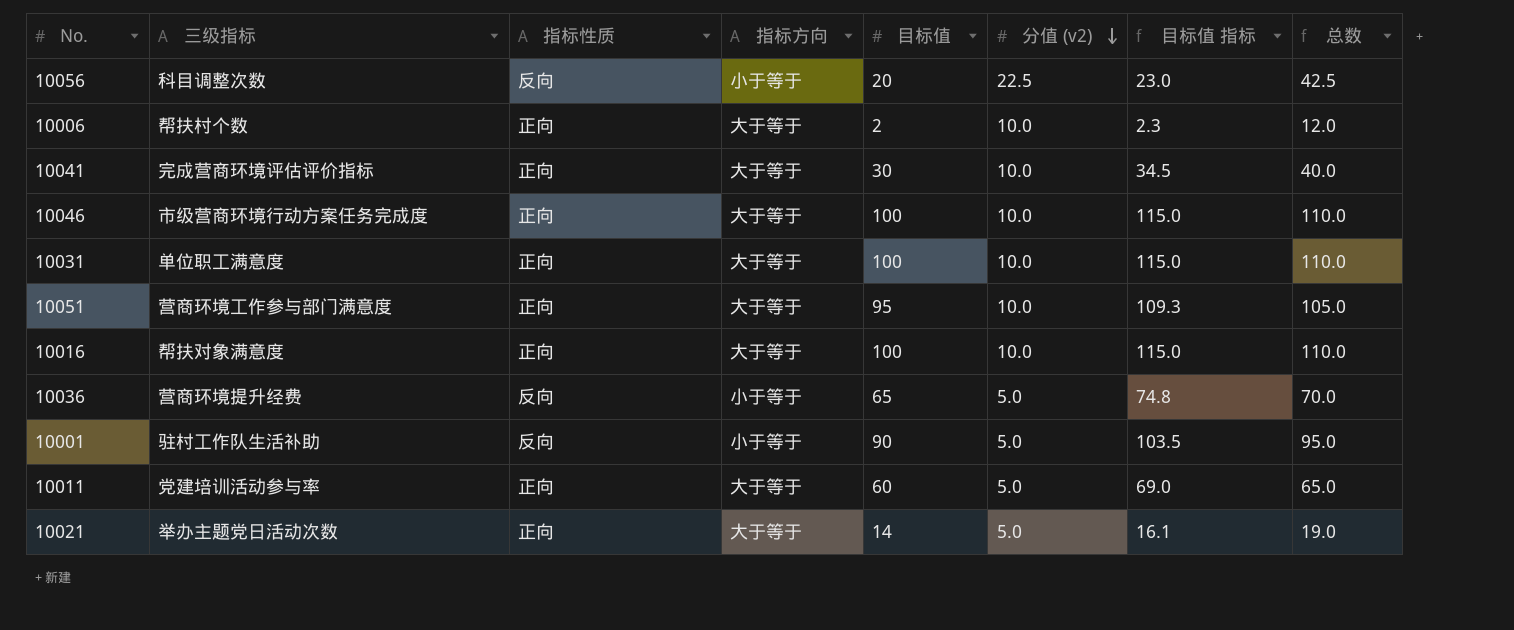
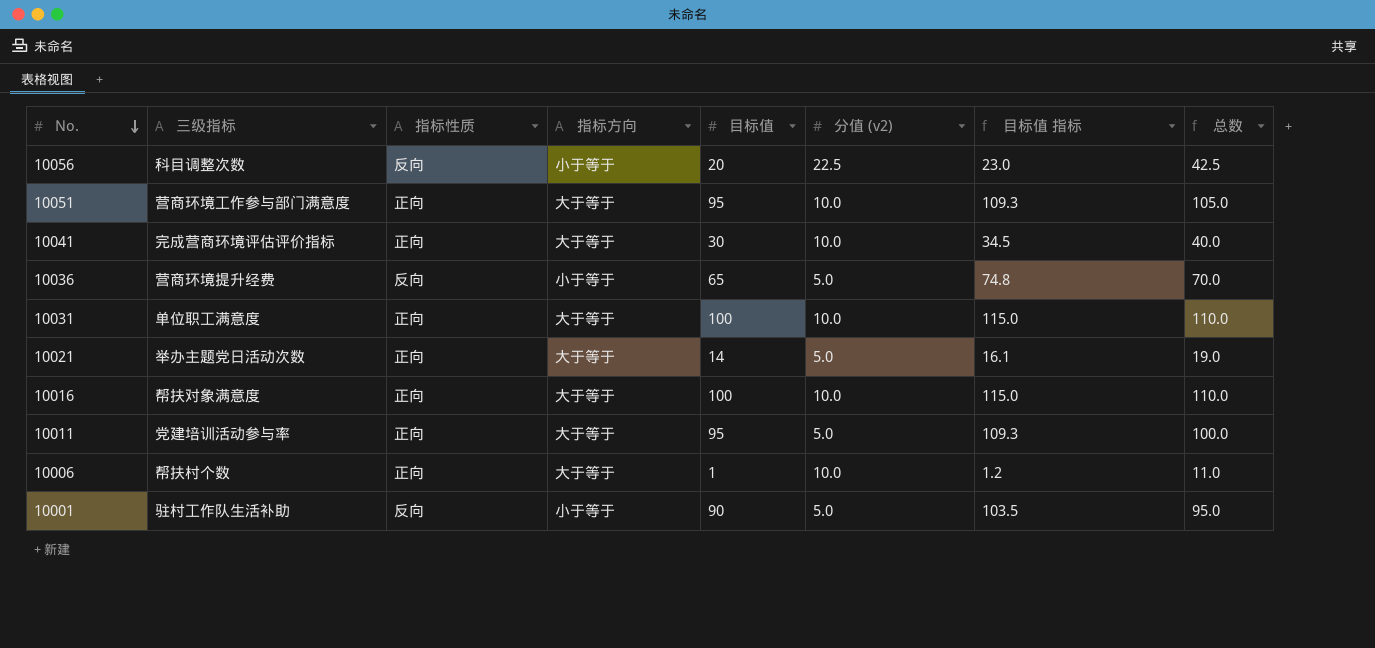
row order: 分值 (v2) descending -> No. descending
row 10046: 市级营商环境行动方案任务完成度 | 正向 | 大于等于 | 100 | 10.0 | 115.0 | 110.0 -> none
10011 | 目标值: 60 -> 95
10011 | 目标值 指标: 69.0 -> 109.3
10011 | 总数: 65.0 -> 100.0
10006 | 目标值: 2 -> 1
10006 | 目标值 指标: 2.3 -> 1.2
10006 | 总数: 12.0 -> 11.0

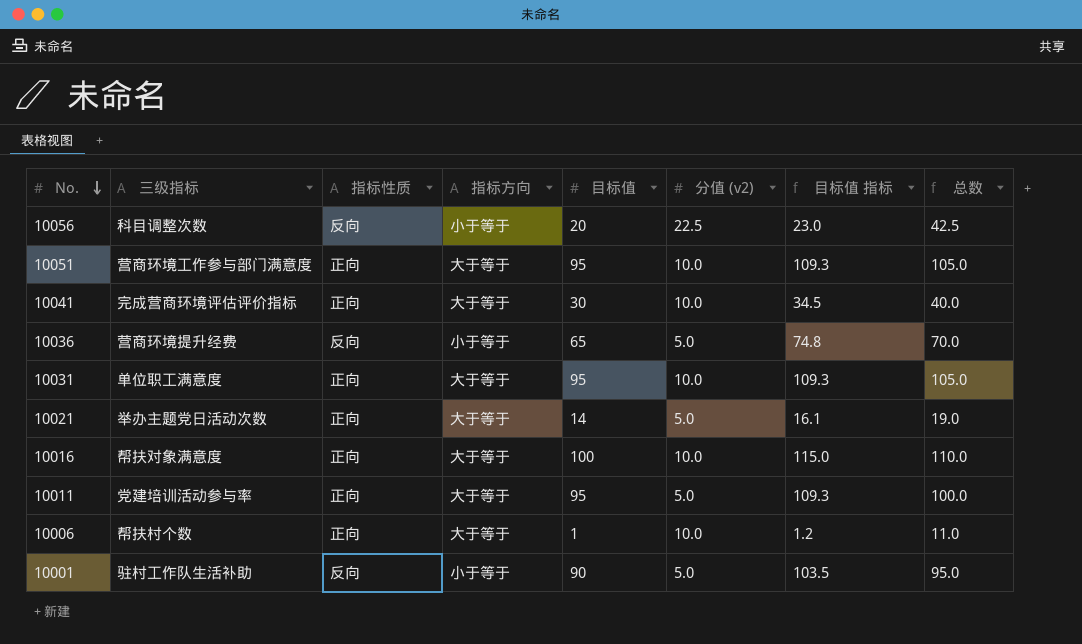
10031 | 目标值: 100 -> 95
10031 | 目标值 指标: 115.0 -> 109.3
10031 | 总数: 110.0 -> 105.0

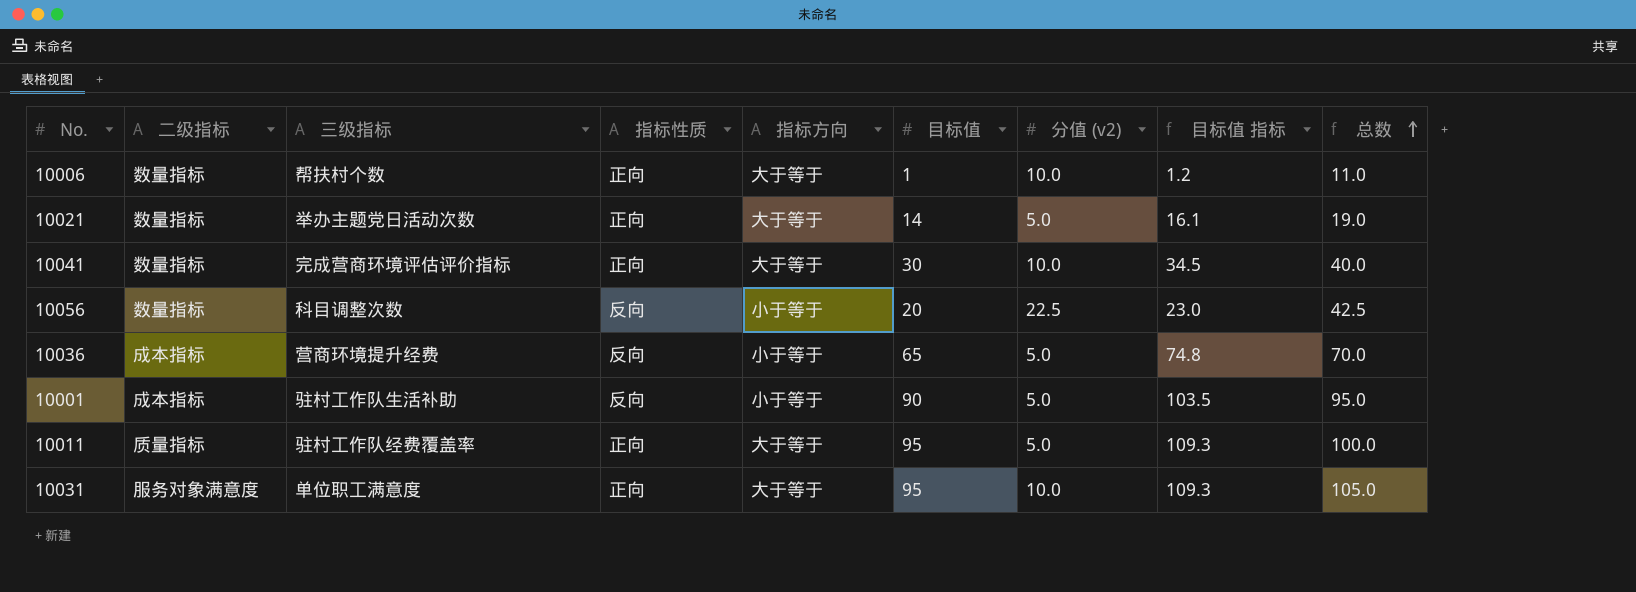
row order: No. descending -> 总数 ascending
column 二级指标 | position: none -> 2
row 10051: 营商环境工作参与部门满意度 | 正向 | 大于等于 | 95 | 10.0 | 109.3 | 105.0 -> none
row 10016: 帮扶对象满意度 | 正向 | 大于等于 | 100 | 10.0 | 115.0 | 110.0 -> none
10011 | 三级指标: 党建培训活动参与率 -> 驻村工作队经费覆盖率

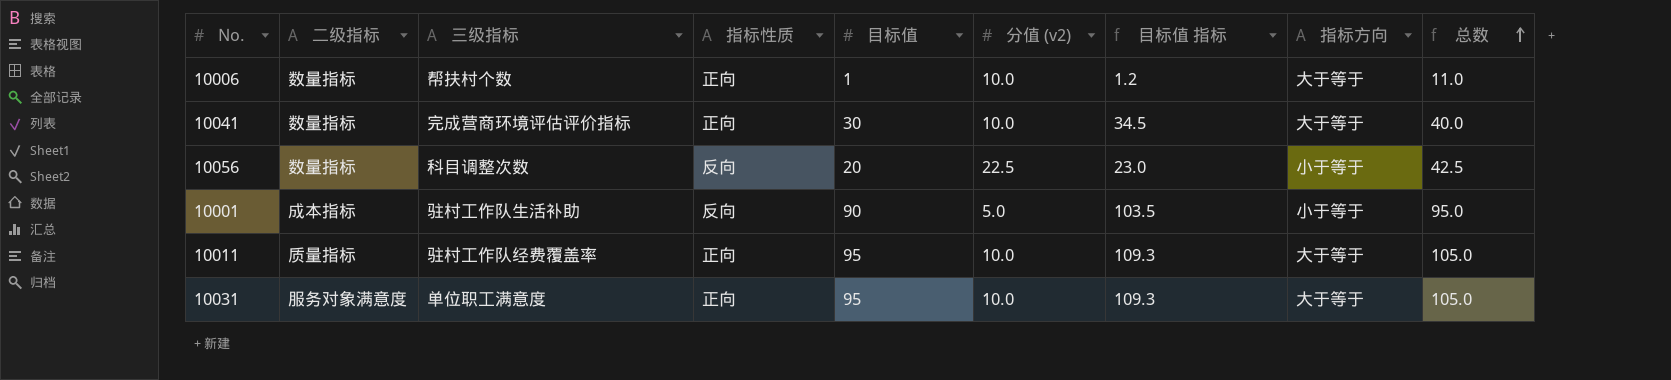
column 指标方向 | position: 5 -> 8
row 10021: 数量指标 | 举办主题党日活动次数 | 正向 | 大于等于 | 14 | 5.0 | 16.1 | 19.0 -> none
row 10036: 成本指标 | 营商环境提升经费 | 反向 | 小于等于 | 65 | 5.0 | 74.8 | 70.0 -> none
10011 | 分值 (v2): 5.0 -> 10.0
10011 | 总数: 100.0 -> 105.0

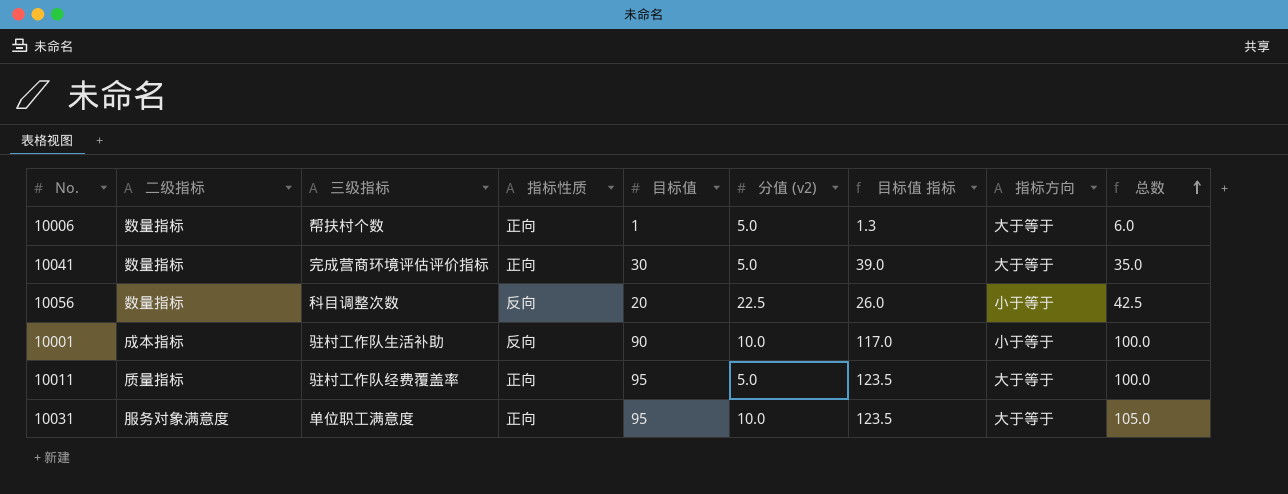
column 目标值 指标 | formula: [目标值] * 1.15 -> [目标值] * 1.3
10006 | 分值 (v2): 10.0 -> 5.0
10006 | 总数: 11.0 -> 6.0
10041 | 分值 (v2): 10.0 -> 5.0
10041 | 总数: 40.0 -> 35.0
10001 | 分值 (v2): 5.0 -> 10.0
10001 | 总数: 95.0 -> 100.0
10011 | 分值 (v2): 10.0 -> 5.0
10011 | 总数: 105.0 -> 100.0

